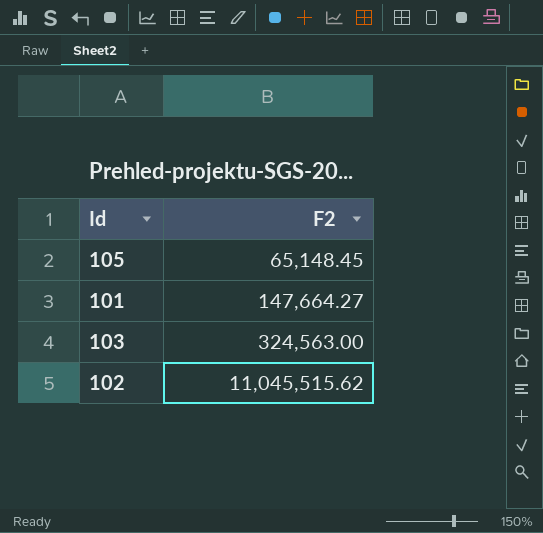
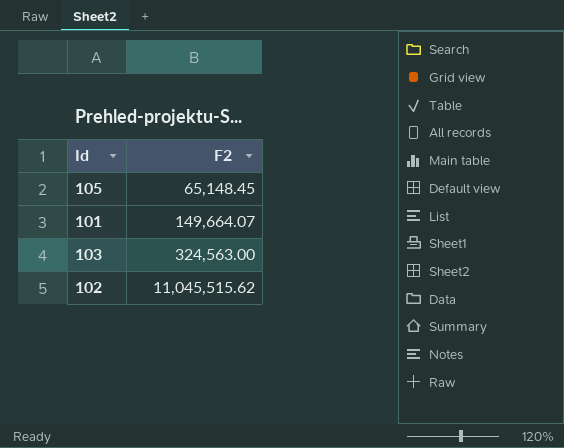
101 | F2: 147,664.27 -> 149,664.07

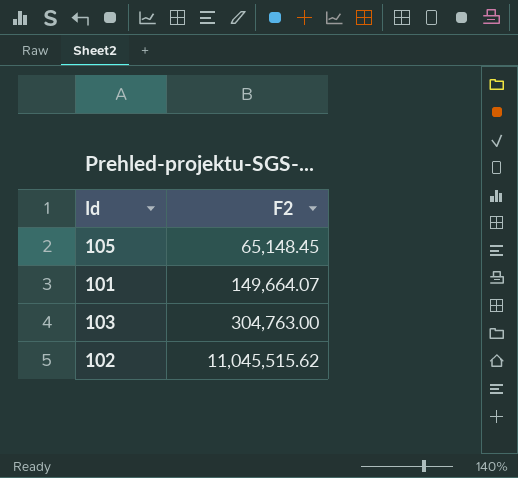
103 | F2: 324,563.00 -> 304,763.00

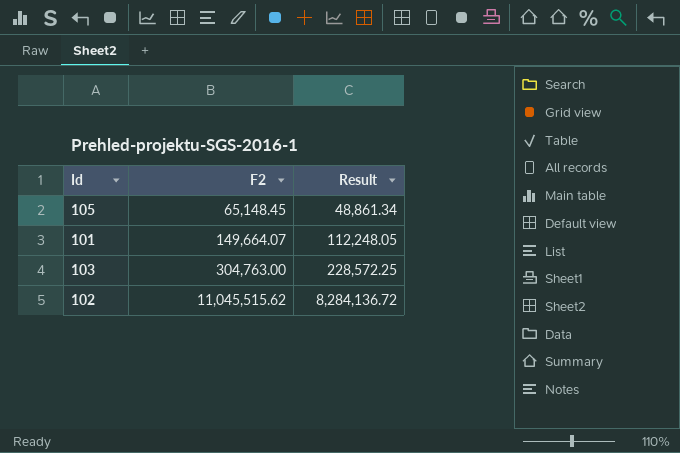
column Result | formula: none -> [F2] * 0.75

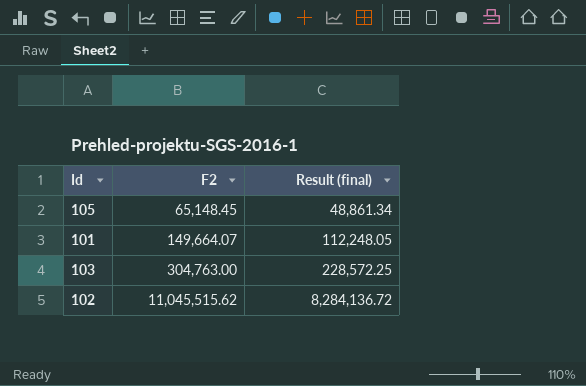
column name: Result -> Result (final)

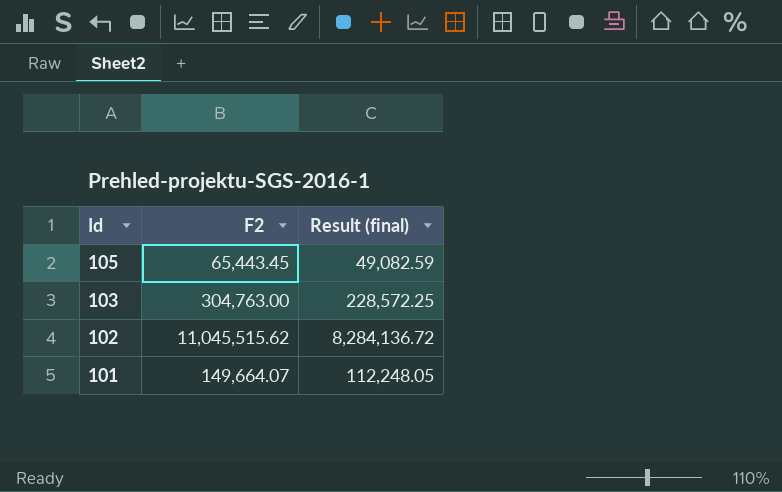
row order: F2 ascending -> Id descending
105 | F2: 65,148.45 -> 65,443.45
105 | Result (final): 48,861.34 -> 49,082.59

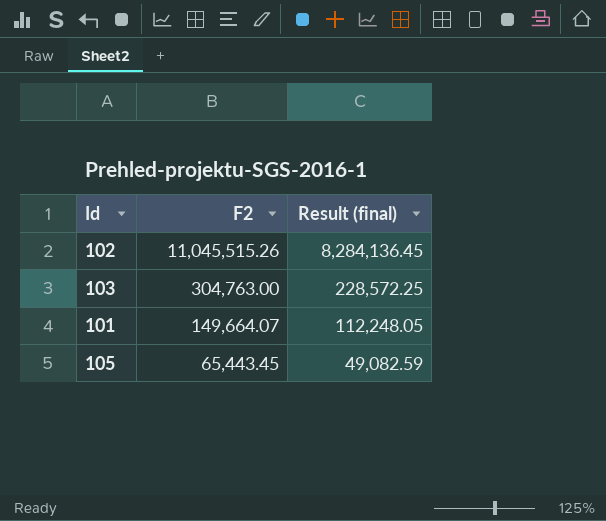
row order: Id descending -> F2 descending
102 | F2: 11,045,515.62 -> 11,045,515.26
102 | Result (final): 8,284,136.72 -> 8,284,136.45

